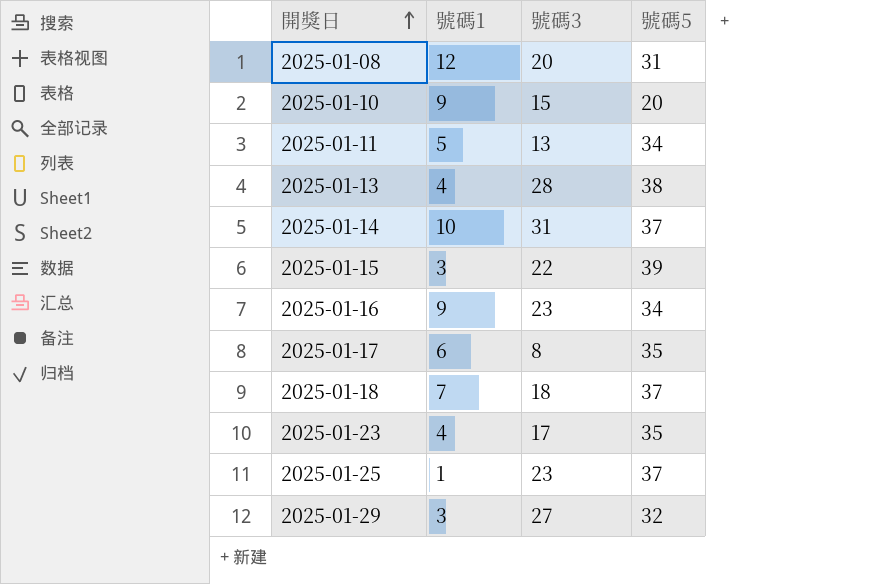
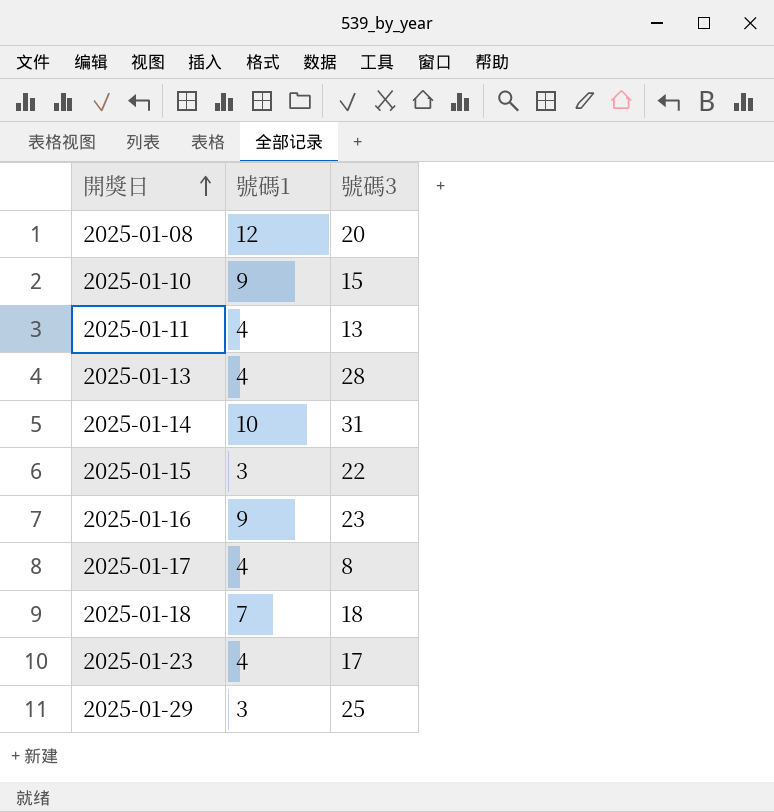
column 號碼5 | position: 4 -> none
row 2025-01-25: 1 | 23 | 37 -> none
2025-01-11 | 號碼1: 5 -> 4
2025-01-17 | 號碼1: 6 -> 4
2025-01-29 | 號碼3: 27 -> 25

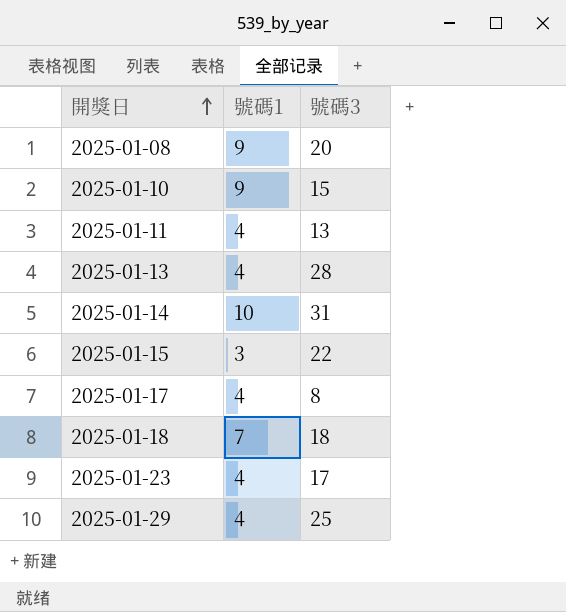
row 2025-01-16: 9 | 23 -> none
2025-01-08 | 號碼1: 12 -> 9
2025-01-29 | 號碼1: 3 -> 4

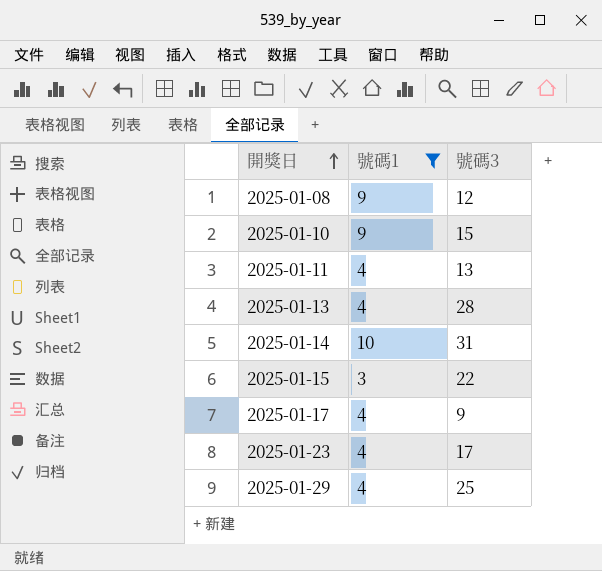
filter: none -> 號碼1 != 7
2025-01-08 | 號碼3: 20 -> 12
2025-01-17 | 號碼3: 8 -> 9

